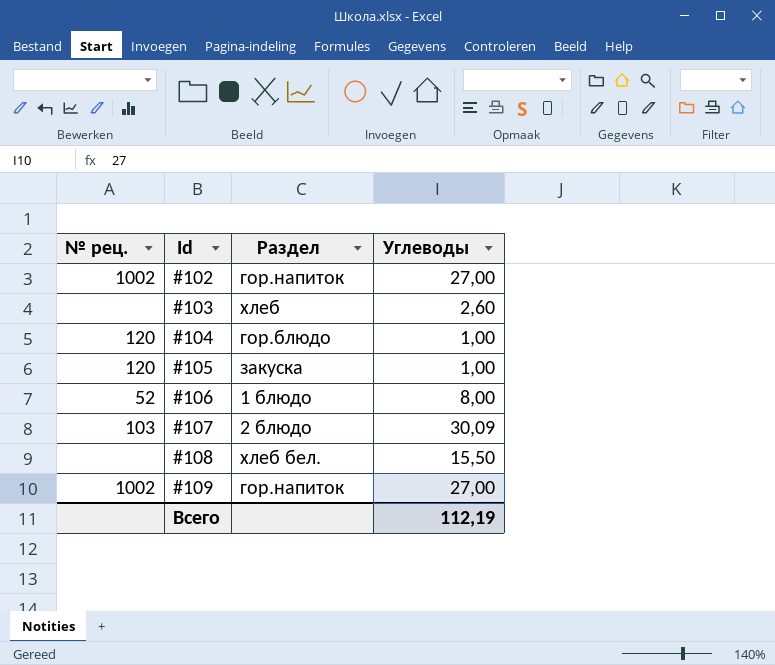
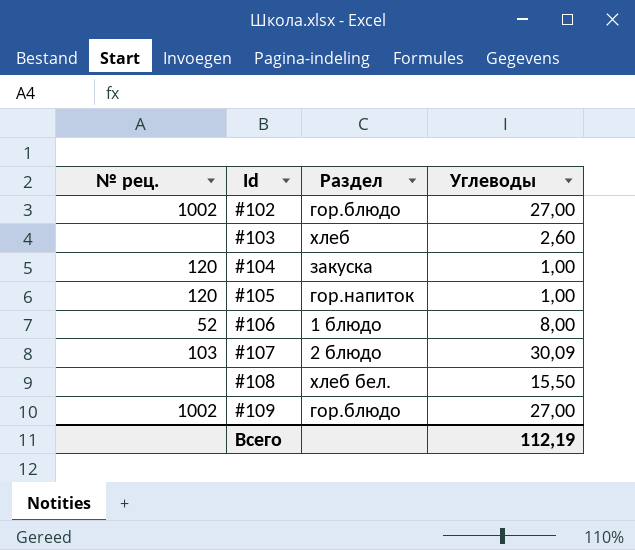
#102 | Раздел: гор.напиток -> гор.блюдо
#104 | Раздел: гор.блюдо -> закуска
#105 | Раздел: закуска -> гор.напиток
#109 | Раздел: гор.напиток -> гор.блюдо

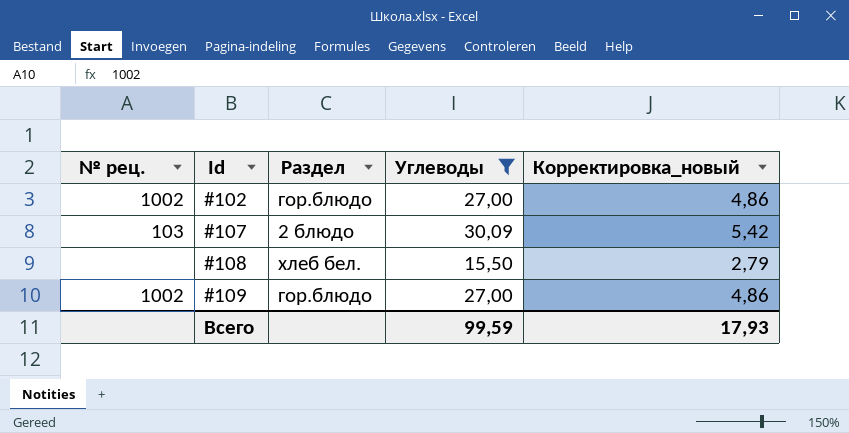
filter: none -> Углеводы >= 15,50
column Корректировка_новый | formula: none -> [Углеводы] * 0,18
Всего | Углеводы: 112,19 -> 99,59

